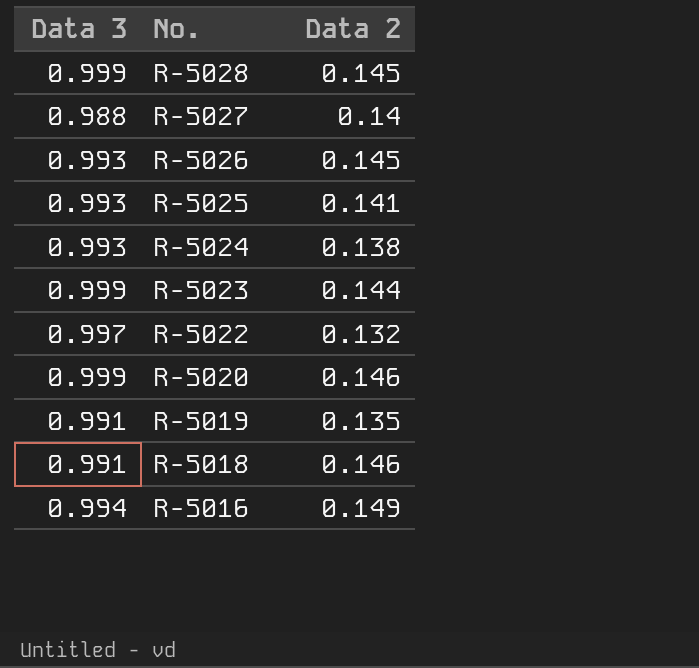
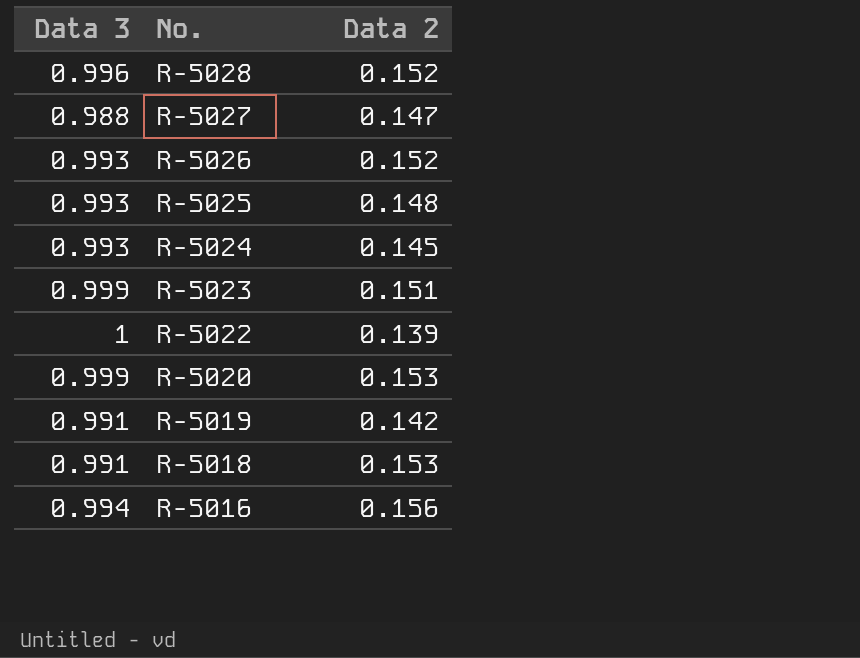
R-5028 | Data 3: 0.999 -> 0.996
R-5028 | Data 2: 0.145 -> 0.152
R-5027 | Data 2: 0.14 -> 0.147
R-5026 | Data 2: 0.145 -> 0.152
R-5025 | Data 2: 0.141 -> 0.148
R-5024 | Data 2: 0.138 -> 0.145
R-5023 | Data 2: 0.144 -> 0.151
R-5022 | Data 3: 0.997 -> 1
R-5022 | Data 2: 0.132 -> 0.139
R-5020 | Data 2: 0.146 -> 0.153
R-5019 | Data 2: 0.135 -> 0.142
R-5018 | Data 2: 0.146 -> 0.153
R-5016 | Data 2: 0.149 -> 0.156

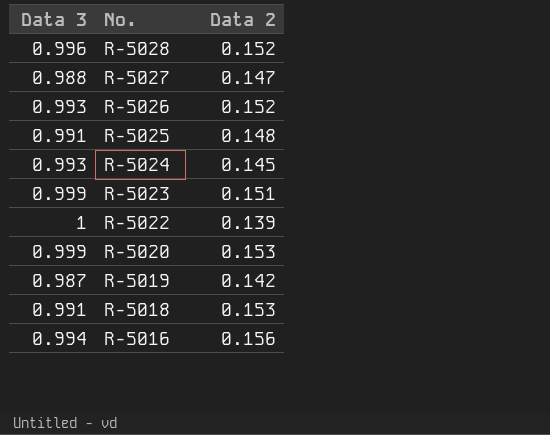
R-5025 | Data 3: 0.993 -> 0.991
R-5019 | Data 3: 0.991 -> 0.987

